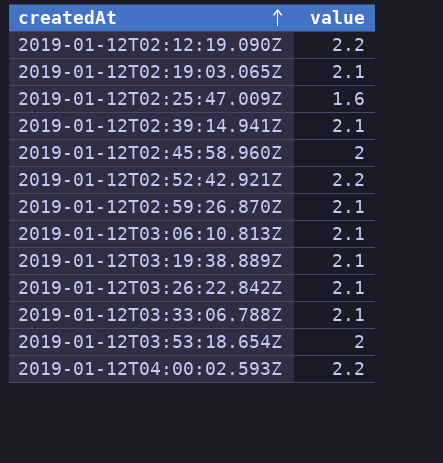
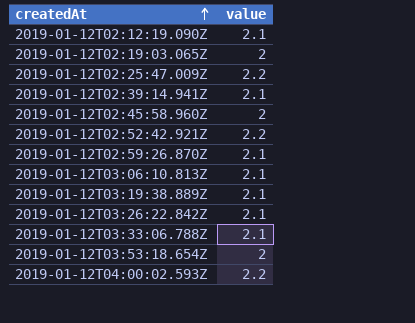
2019-01-12T02:12:19.090Z | value: 2.2 -> 2.1
2019-01-12T02:19:03.065Z | value: 2.1 -> 2
2019-01-12T02:25:47.009Z | value: 1.6 -> 2.2

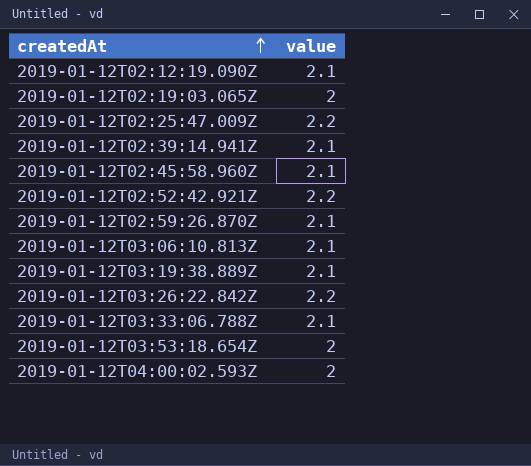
2019-01-12T02:45:58.960Z | value: 2 -> 2.1
2019-01-12T03:26:22.842Z | value: 2.1 -> 2.2
2019-01-12T04:00:02.593Z | value: 2.2 -> 2

